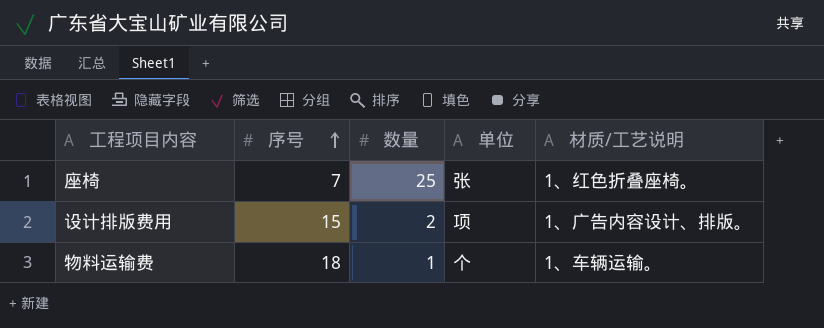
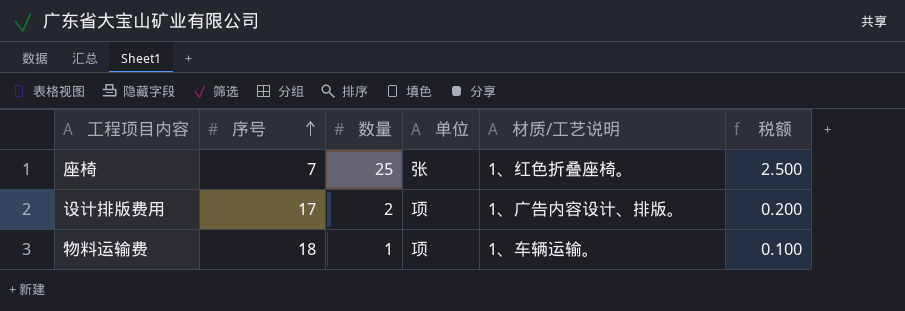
column 税额 | formula: none -> [数量] * 0.1
设计排版费用 | 序号: 15 -> 17
物料运输费 | 单位: 个 -> 项

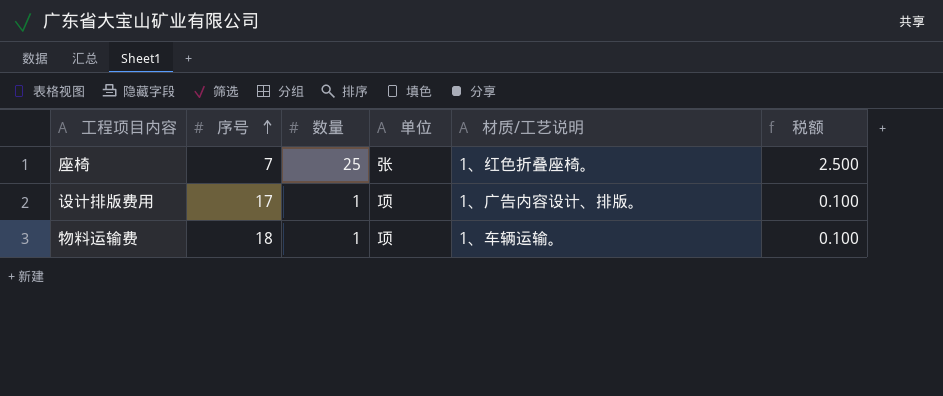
设计排版费用 | 数量: 2 -> 1
设计排版费用 | 税额: 0.200 -> 0.100

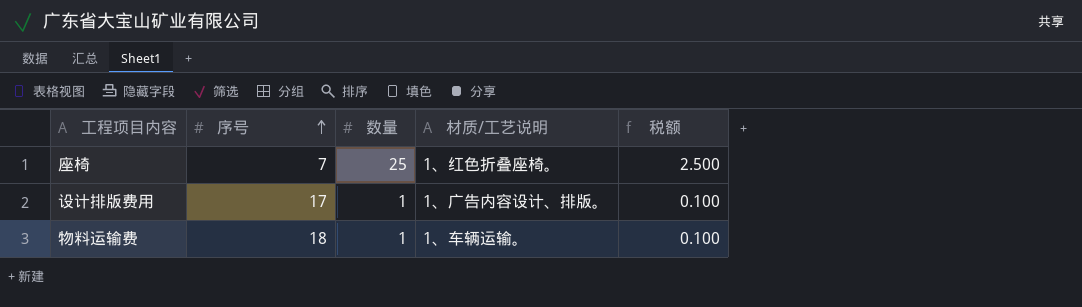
column 单位 | position: 4 -> none

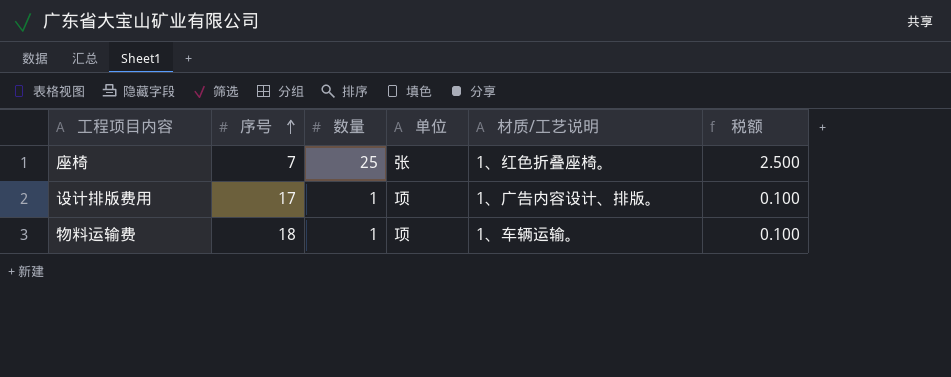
column 单位 | position: none -> 4

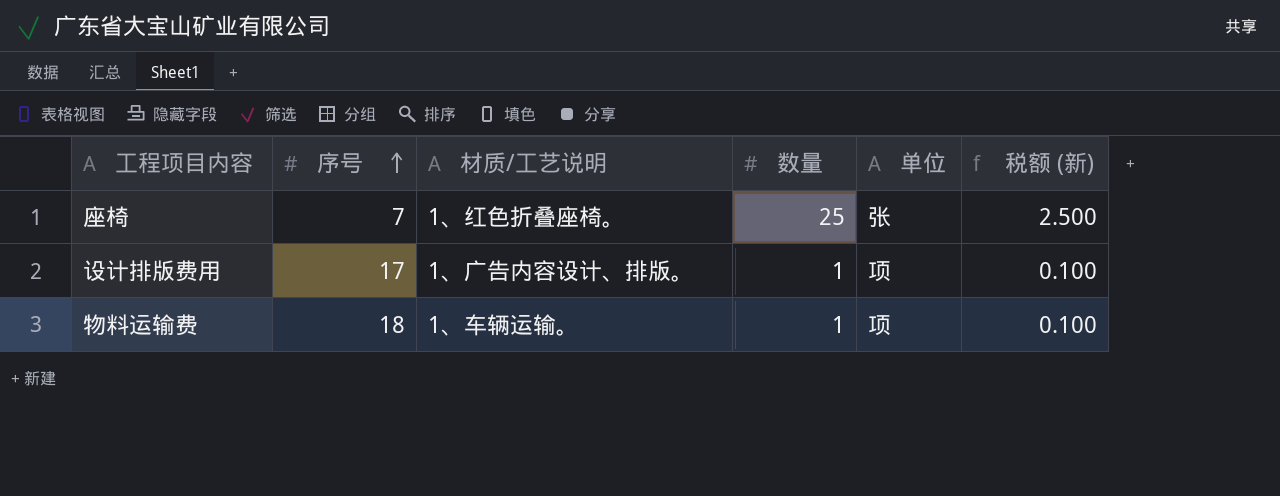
column 材质/工艺说明 | position: 5 -> 3
column name: 税额 -> 税额 (新)

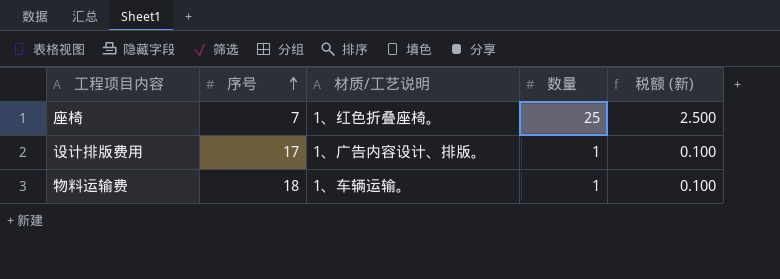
column 单位 | position: 5 -> none

